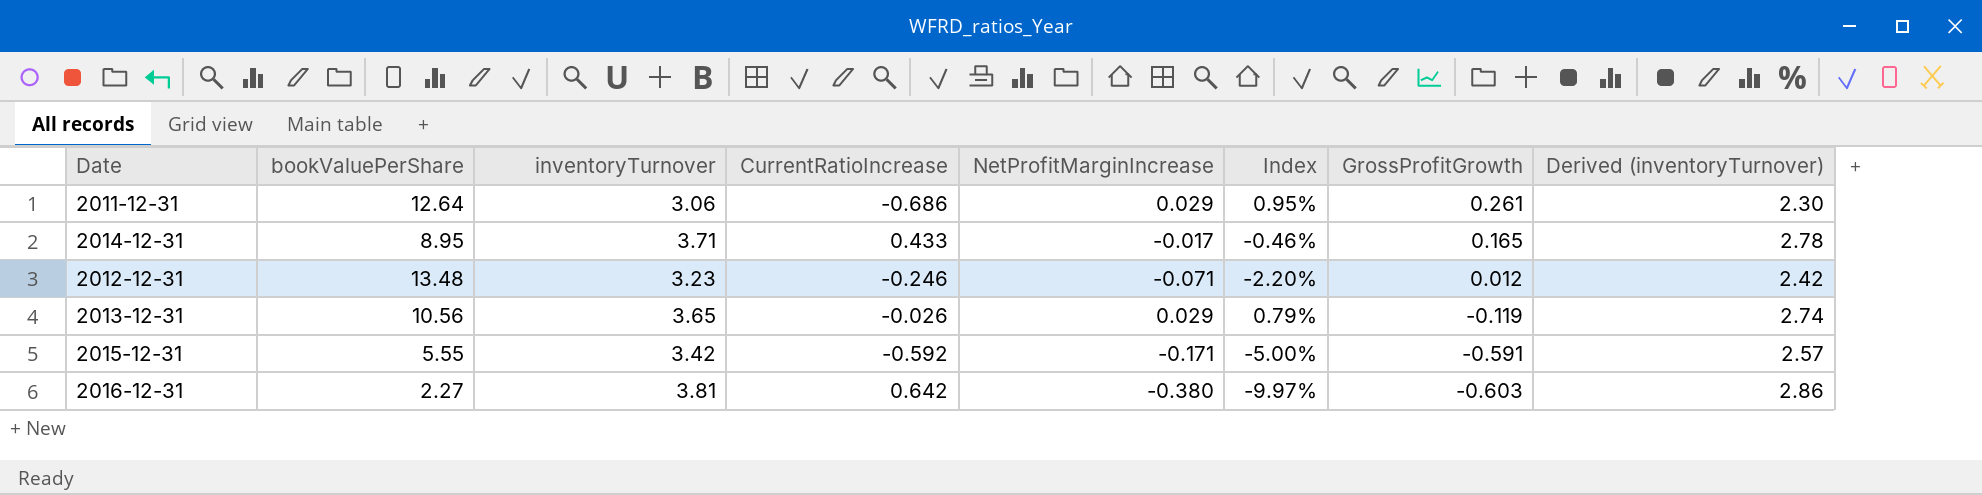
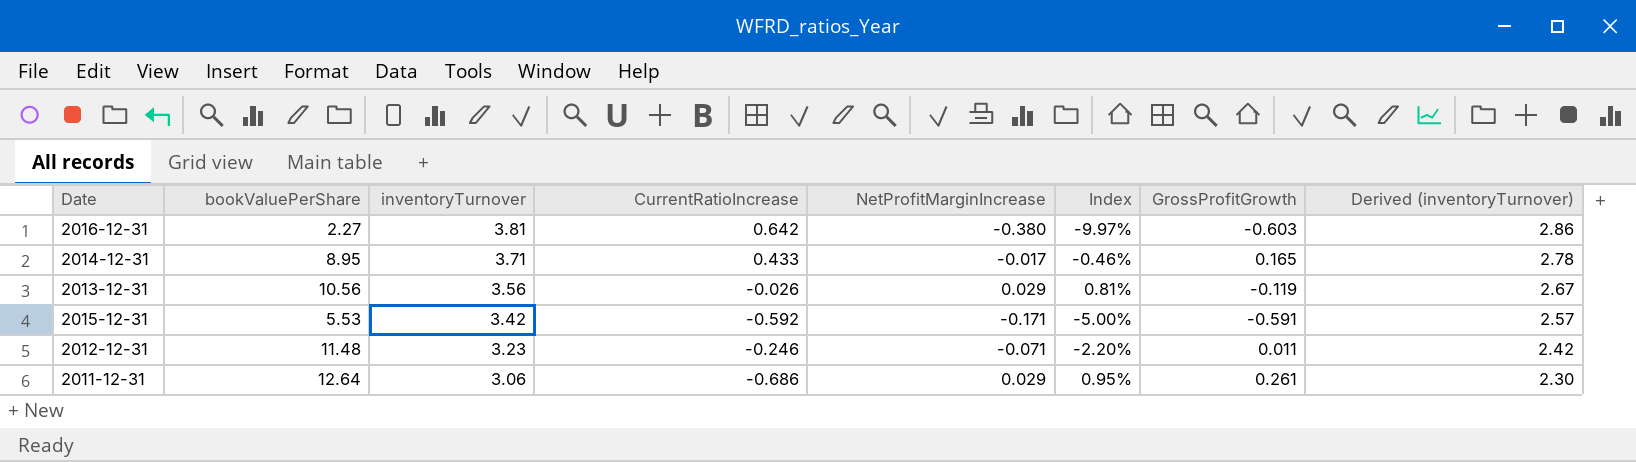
row order: GrossProfitGrowth descending -> inventoryTurnover descending
2013-12-31 | inventoryTurnover: 3.65 -> 3.56
2013-12-31 | Index: 0.79% -> 0.81%
2013-12-31 | Derived (inventoryTurnover): 2.74 -> 2.67
2015-12-31 | bookValuePerShare: 5.55 -> 5.53
2012-12-31 | bookValuePerShare: 13.48 -> 11.48
2012-12-31 | GrossProfitGrowth: 0.012 -> 0.011

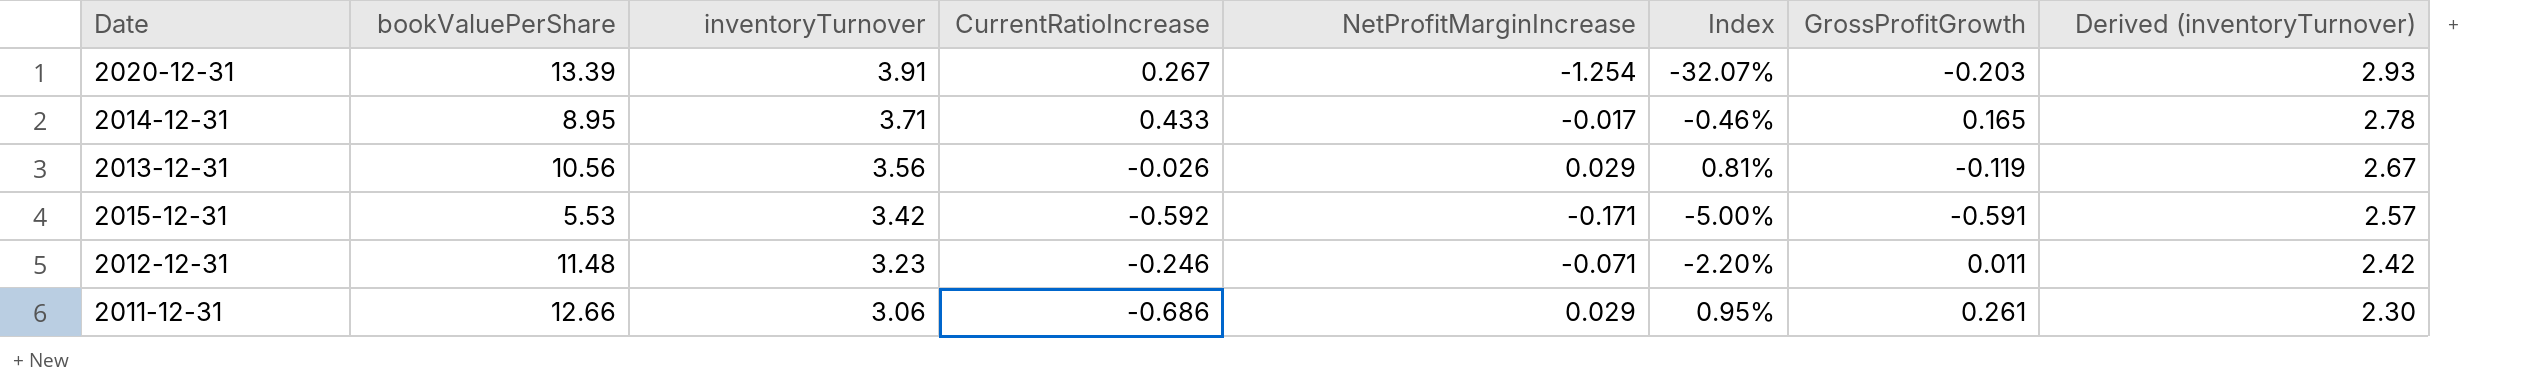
row 2016-12-31: 2.27 | 3.81 | 0.642 | -0.380 | -9.97% | -0.603 | 2.86 -> none
row 2020-12-31: none -> 13.39 | 3.91 | 0.267 | -1.254 | -32.07% | -0.203 | 2.93
2011-12-31 | bookValuePerShare: 12.64 -> 12.66

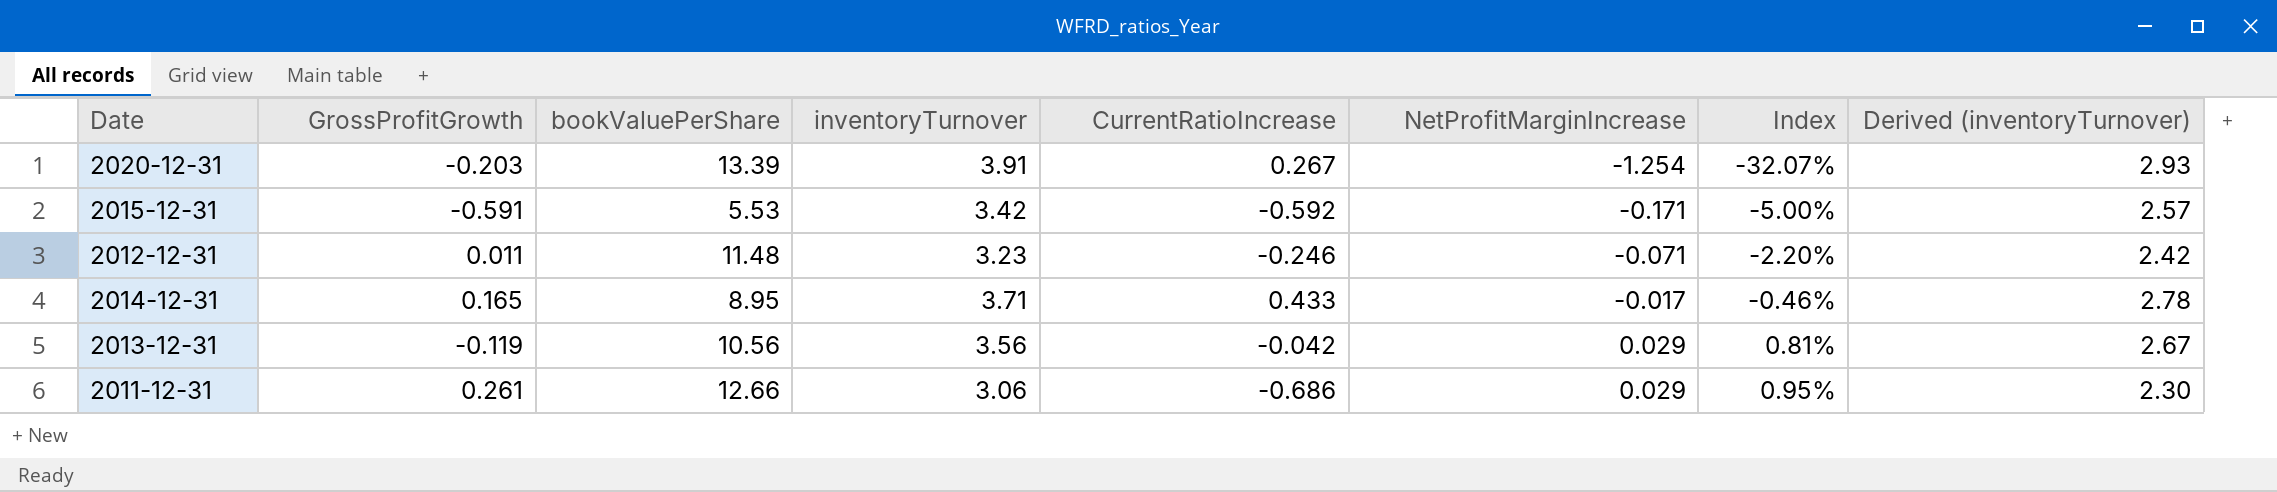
row order: inventoryTurnover descending -> NetProfitMarginIncrease ascending
column GrossProfitGrowth | position: 7 -> 2
2013-12-31 | CurrentRatioIncrease: -0.026 -> -0.042

